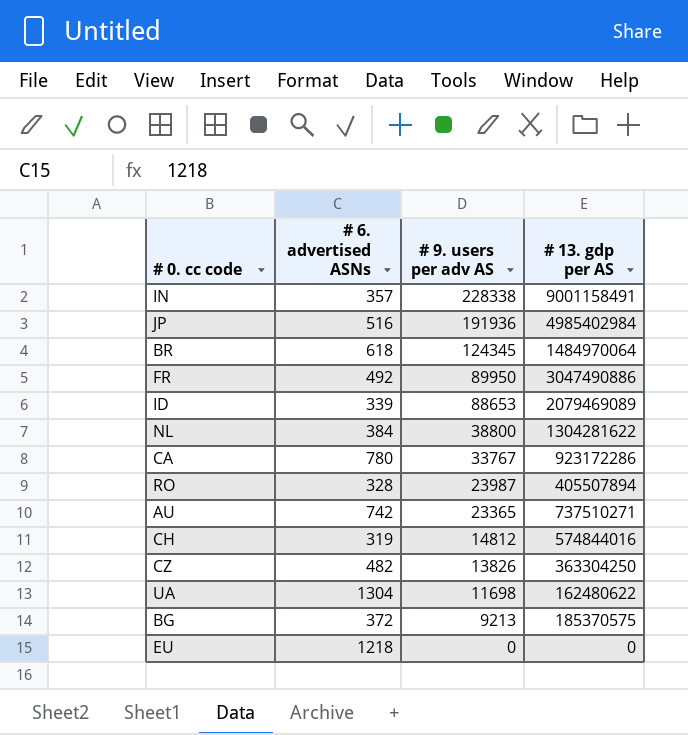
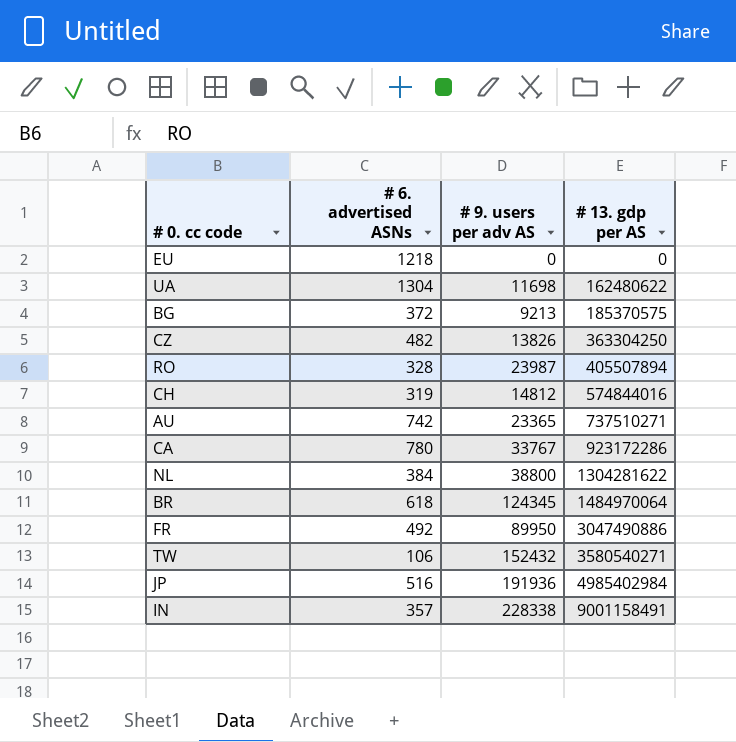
row order: # 9. users per adv AS descending -> # 13. gdp per AS ascending
row ID: 339 | 88653 | 2079469089 -> none
row TW: none -> 106 | 152432 | 3580540271

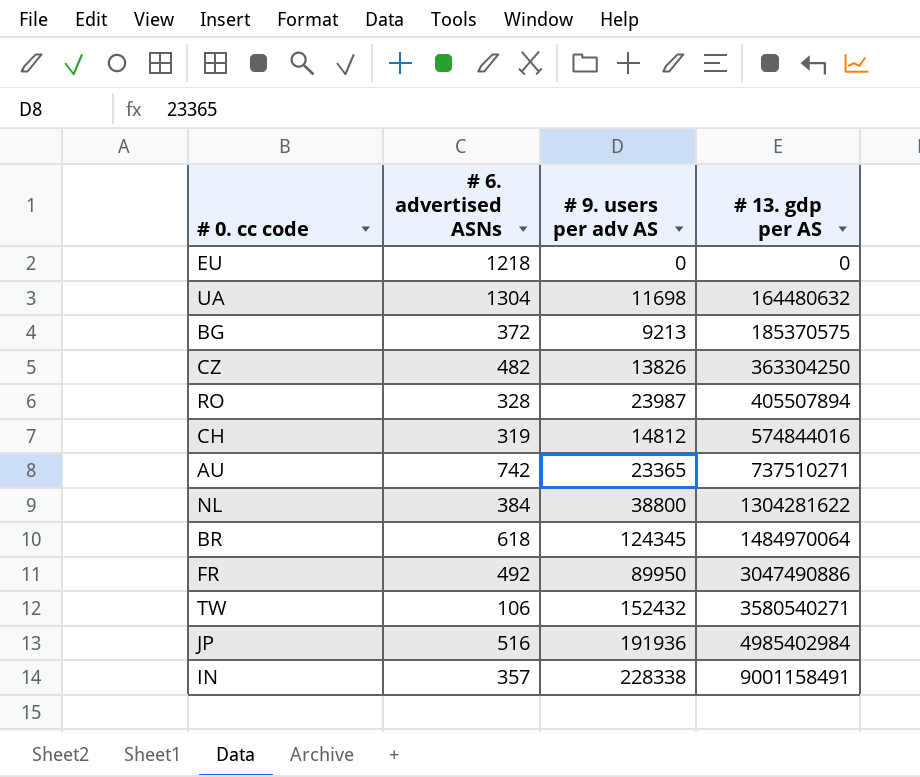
row CA: 780 | 33767 | 923172286 -> none
UA | # 13. gdp per AS: 162480622 -> 164480632

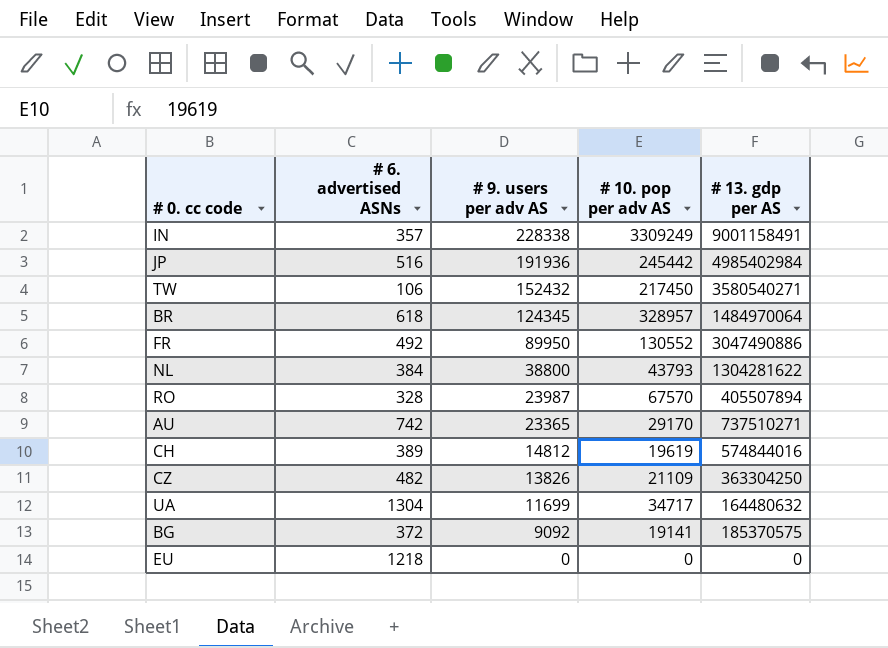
row order: # 13. gdp per AS ascending -> # 9. users per adv AS descending
column # 10. pop per adv AS | position: none -> 4
CH | # 6. advertised ASNs: 319 -> 389
UA | # 9. users per adv AS: 11698 -> 11699
BG | # 9. users per adv AS: 9213 -> 9092

